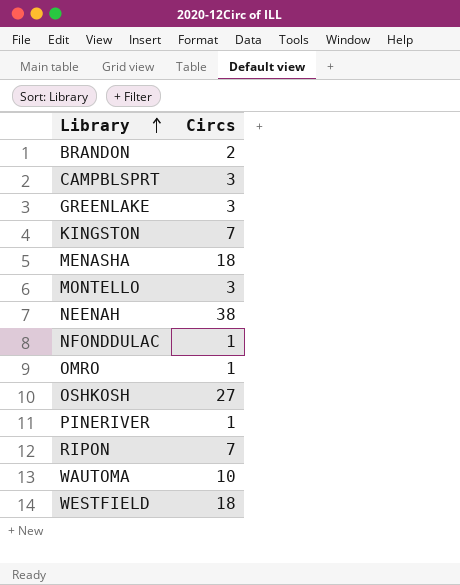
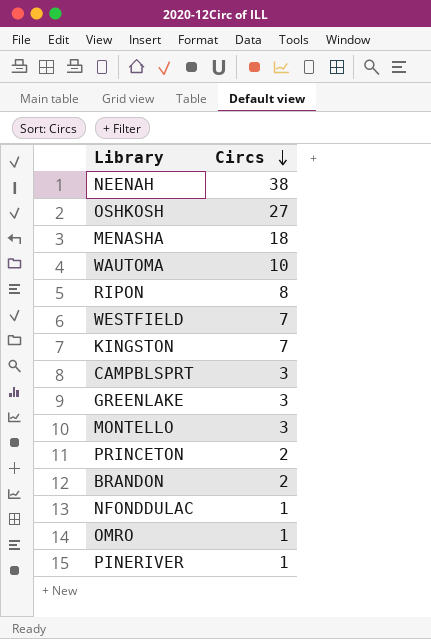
row order: Library ascending -> Circs descending
RIPON | Circs: 7 -> 8
WESTFIELD | Circs: 18 -> 7
row PRINCETON: none -> 2

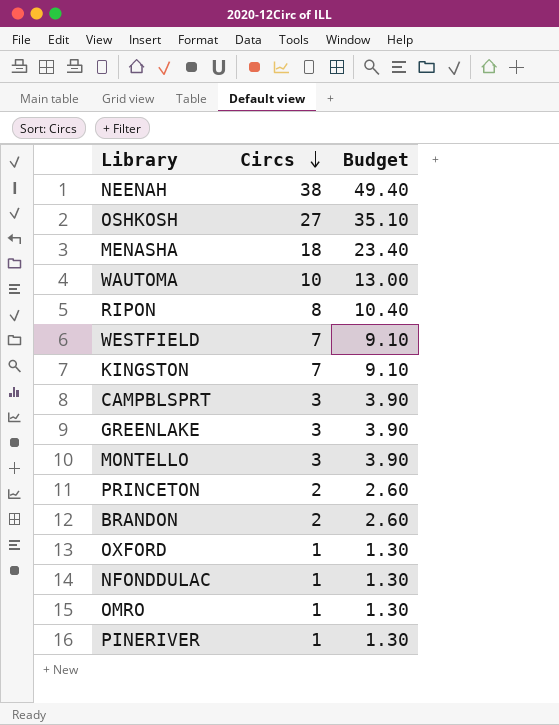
column Budget | formula: none -> [Circs] * 1.3
row OXFORD: none -> 1 | 1.30

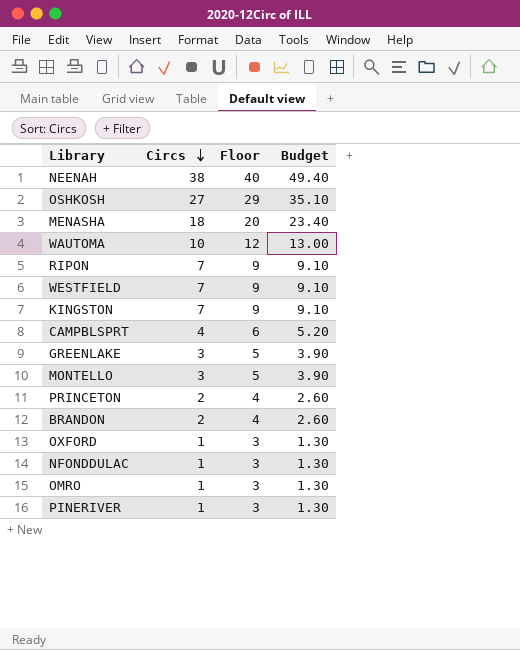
column Floor | formula: none -> [Circs] + 2
RIPON | Circs: 8 -> 7
RIPON | Budget: 10.40 -> 9.10
CAMPBLSPRT | Circs: 3 -> 4
CAMPBLSPRT | Budget: 3.90 -> 5.20

